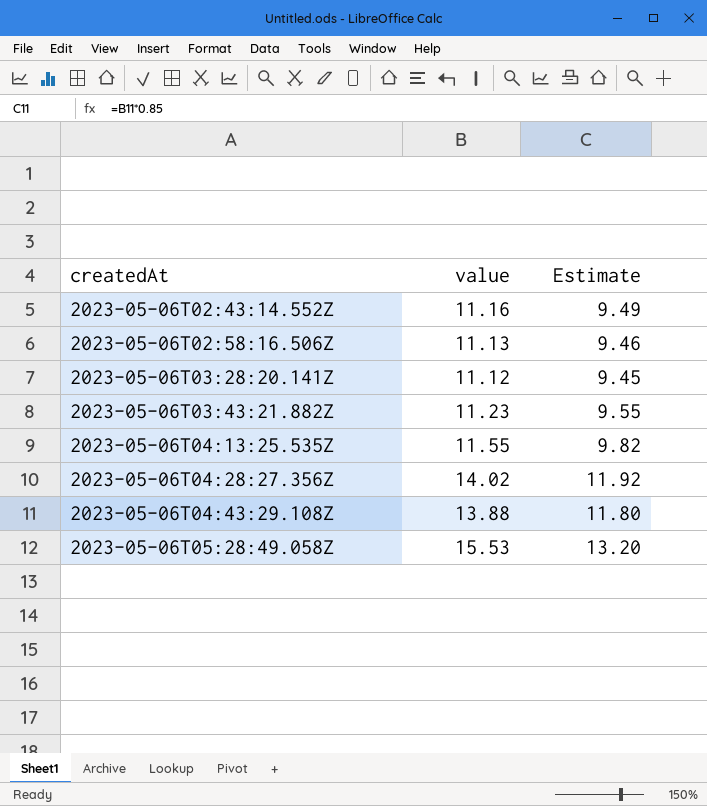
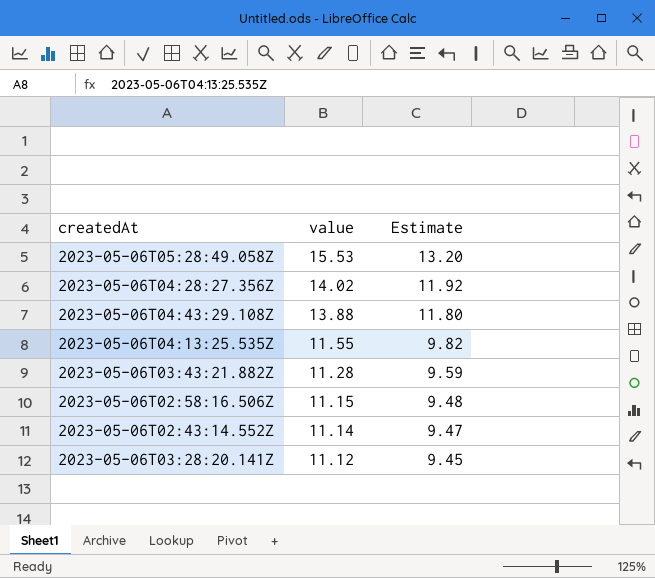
row order: createdAt ascending -> value descending
2023-05-06T03:43:21.882Z | value: 11.23 -> 11.28
2023-05-06T03:43:21.882Z | Estimate: 9.55 -> 9.59
2023-05-06T02:58:16.506Z | value: 11.13 -> 11.15
2023-05-06T02:58:16.506Z | Estimate: 9.46 -> 9.48
2023-05-06T02:43:14.552Z | value: 11.16 -> 11.14
2023-05-06T02:43:14.552Z | Estimate: 9.49 -> 9.47

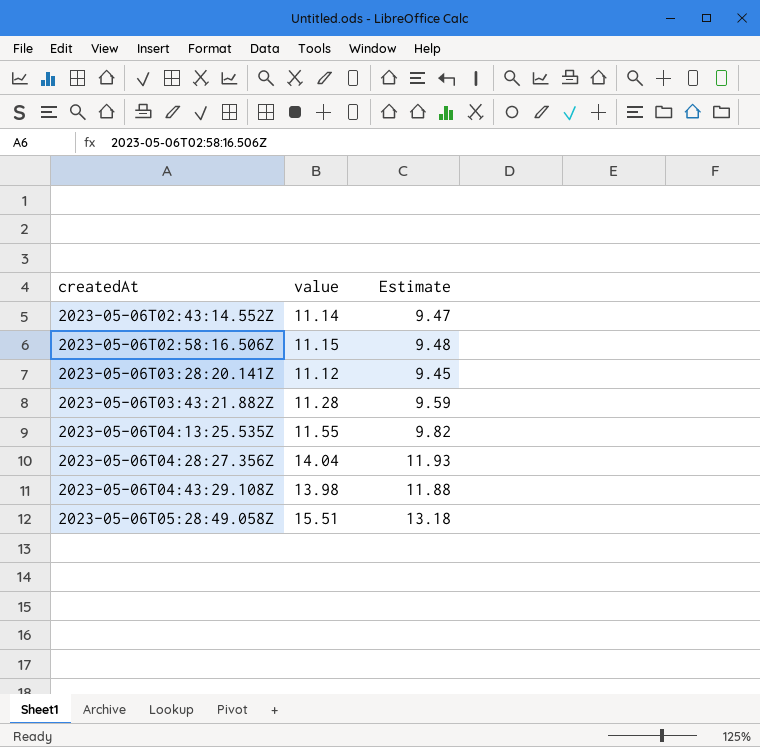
row order: value descending -> createdAt ascending
2023-05-06T04:28:27.356Z | value: 14.02 -> 14.04
2023-05-06T04:28:27.356Z | Estimate: 11.92 -> 11.93
2023-05-06T04:43:29.108Z | value: 13.88 -> 13.98
2023-05-06T04:43:29.108Z | Estimate: 11.80 -> 11.88
2023-05-06T05:28:49.058Z | value: 15.53 -> 15.51
2023-05-06T05:28:49.058Z | Estimate: 13.20 -> 13.18

